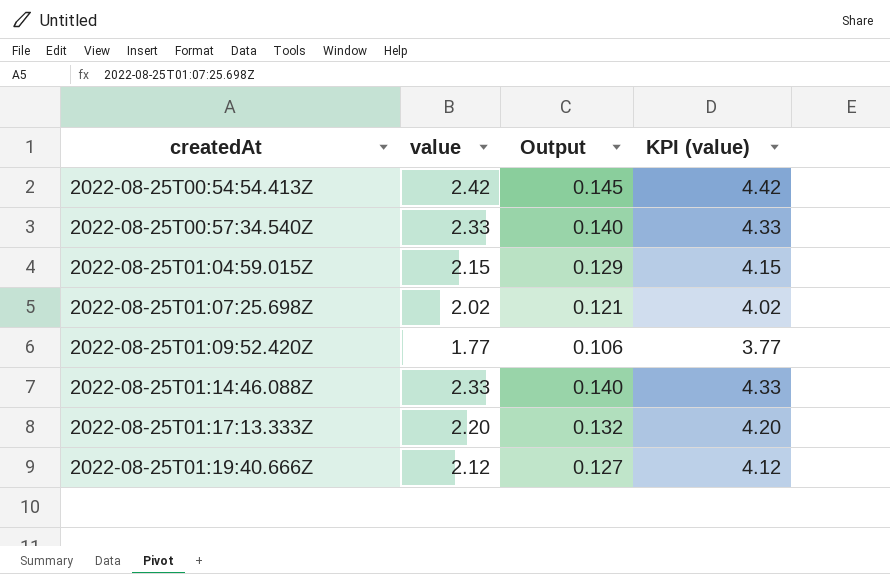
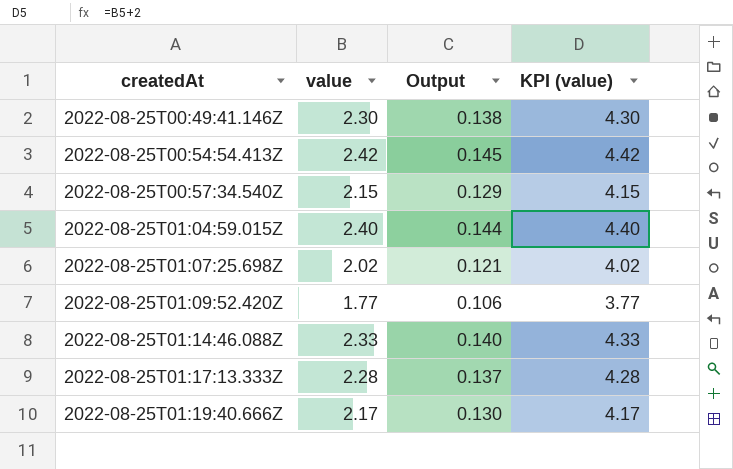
row 2022-08-25T00:49:41.146Z: none -> 2.30 | 0.138 | 4.30
2022-08-25T00:57:34.540Z | value: 2.33 -> 2.15
2022-08-25T00:57:34.540Z | Output: 0.140 -> 0.129
2022-08-25T00:57:34.540Z | KPI (value): 4.33 -> 4.15
2022-08-25T01:04:59.015Z | value: 2.15 -> 2.40
2022-08-25T01:04:59.015Z | Output: 0.129 -> 0.144
2022-08-25T01:04:59.015Z | KPI (value): 4.15 -> 4.40
2022-08-25T01:17:13.333Z | value: 2.20 -> 2.28
2022-08-25T01:17:13.333Z | Output: 0.132 -> 0.137
2022-08-25T01:17:13.333Z | KPI (value): 4.20 -> 4.28
2022-08-25T01:19:40.666Z | value: 2.12 -> 2.17
2022-08-25T01:19:40.666Z | Output: 0.127 -> 0.130
2022-08-25T01:19:40.666Z | KPI (value): 4.12 -> 4.17

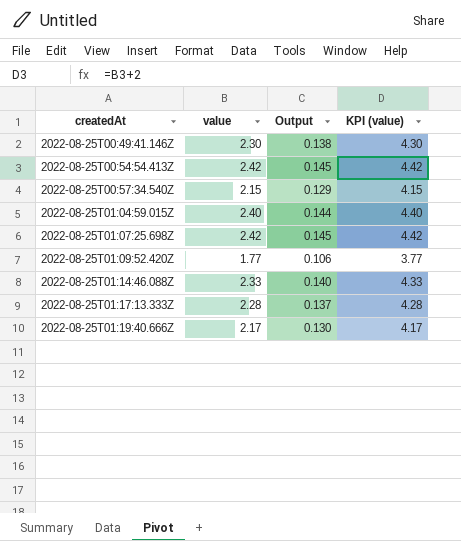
2022-08-25T01:07:25.698Z | value: 2.02 -> 2.42
2022-08-25T01:07:25.698Z | Output: 0.121 -> 0.145
2022-08-25T01:07:25.698Z | KPI (value): 4.02 -> 4.42

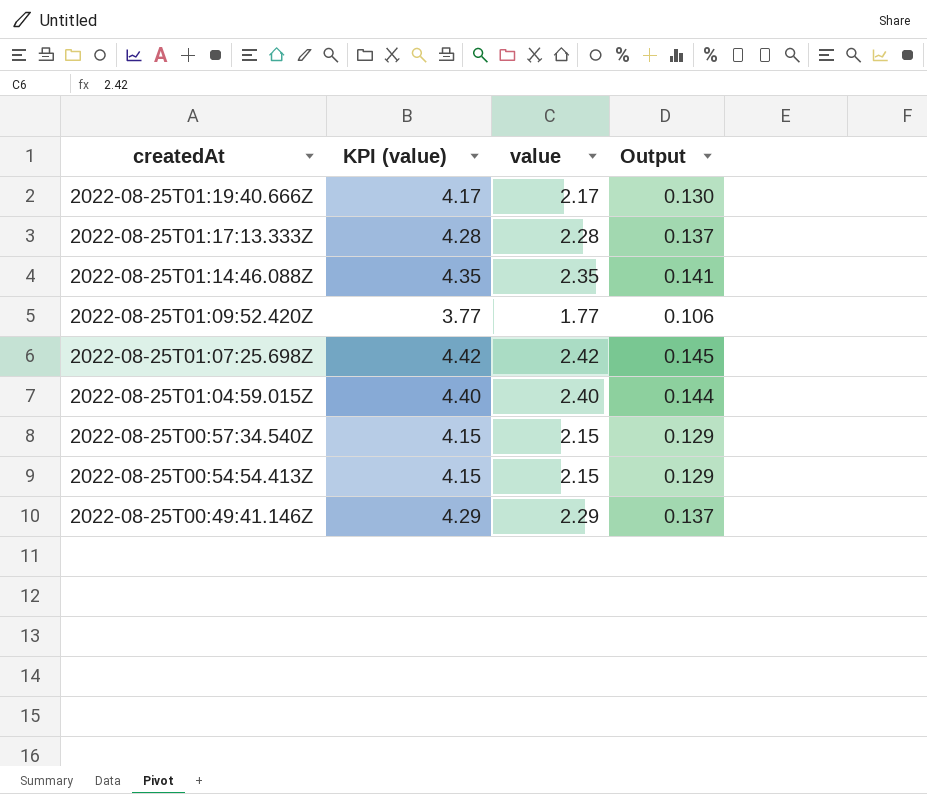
row order: createdAt ascending -> createdAt descending
column KPI (value) | position: 4 -> 2
2022-08-25T01:14:46.088Z | KPI (value): 4.33 -> 4.35
2022-08-25T01:14:46.088Z | value: 2.33 -> 2.35
2022-08-25T01:14:46.088Z | Output: 0.140 -> 0.141
2022-08-25T00:54:54.413Z | KPI (value): 4.42 -> 4.15
2022-08-25T00:54:54.413Z | value: 2.42 -> 2.15
2022-08-25T00:54:54.413Z | Output: 0.145 -> 0.129
2022-08-25T00:49:41.146Z | KPI (value): 4.30 -> 4.29
2022-08-25T00:49:41.146Z | value: 2.30 -> 2.29
2022-08-25T00:49:41.146Z | Output: 0.138 -> 0.137

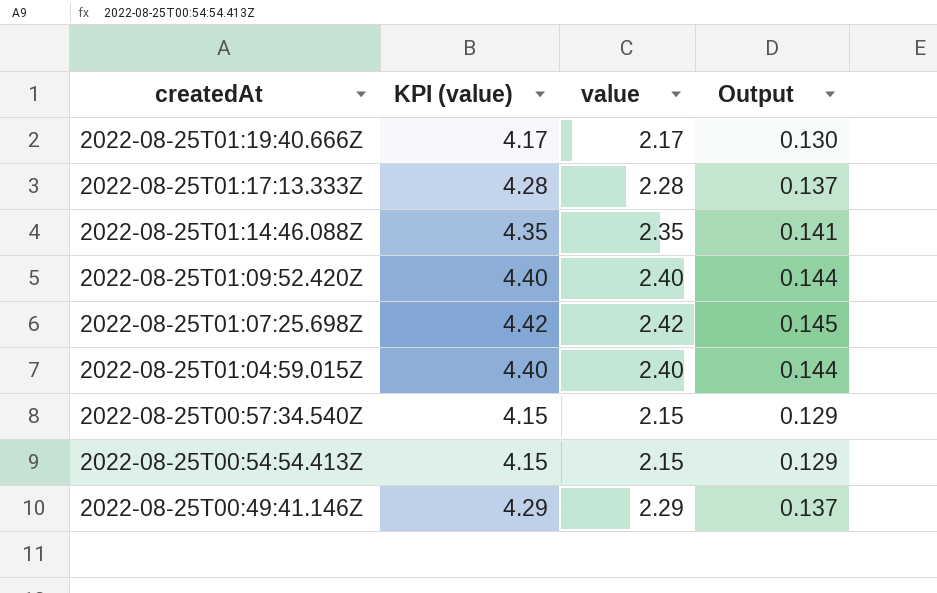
2022-08-25T01:09:52.420Z | KPI (value): 3.77 -> 4.40
2022-08-25T01:09:52.420Z | value: 1.77 -> 2.40
2022-08-25T01:09:52.420Z | Output: 0.106 -> 0.144

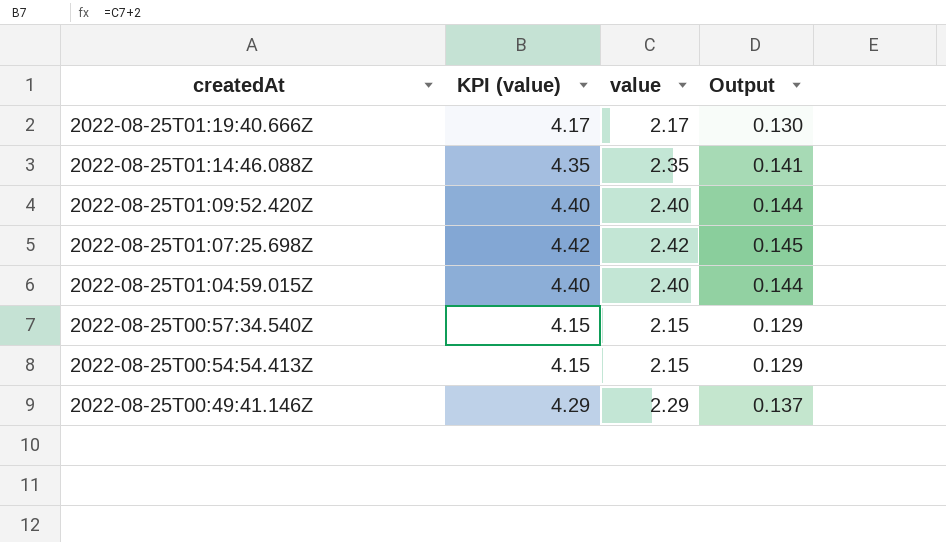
row 2022-08-25T01:17:13.333Z: 4.28 | 2.28 | 0.137 -> none

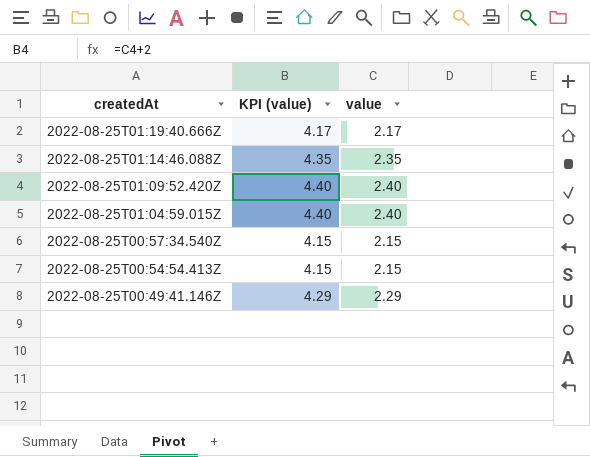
column Output | formula: [value] * 0.06 -> none
row 2022-08-25T01:07:25.698Z: 4.42 | 2.42 | 0.145 -> none

